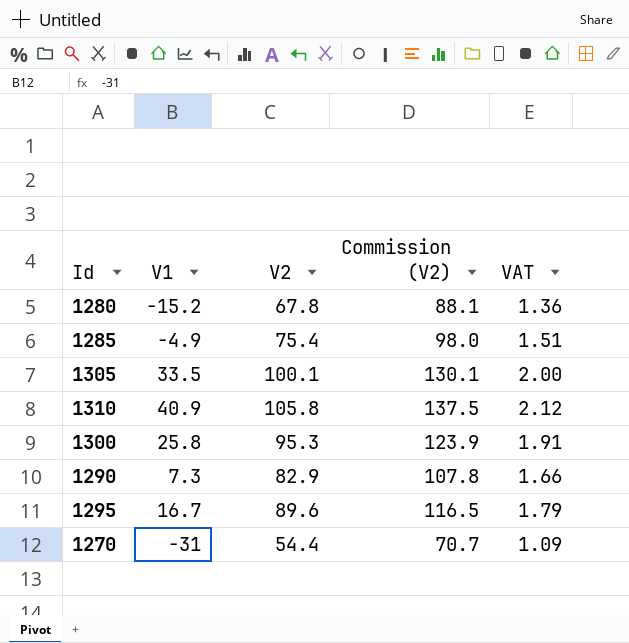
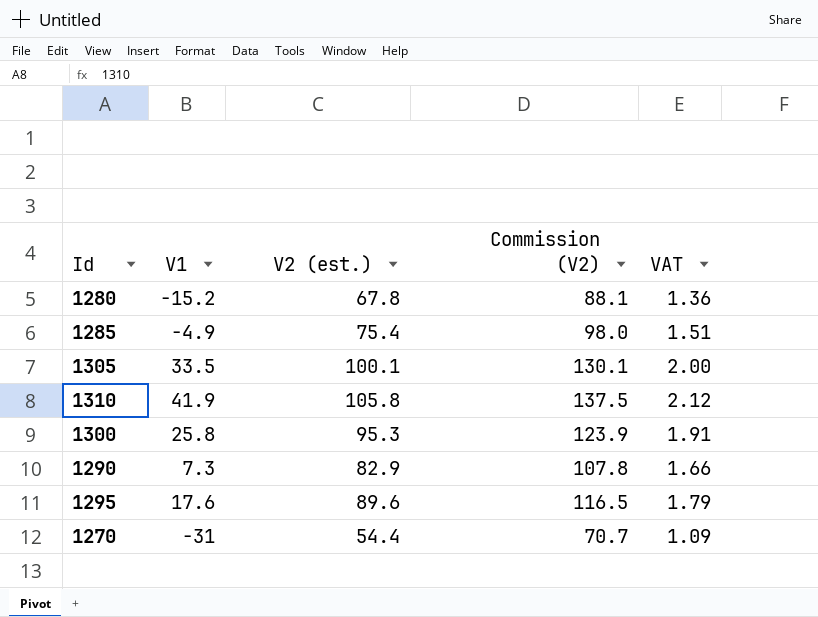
column name: V2 -> V2 (est.)
1310 | V1: 40.9 -> 41.9
1295 | V1: 16.7 -> 17.6

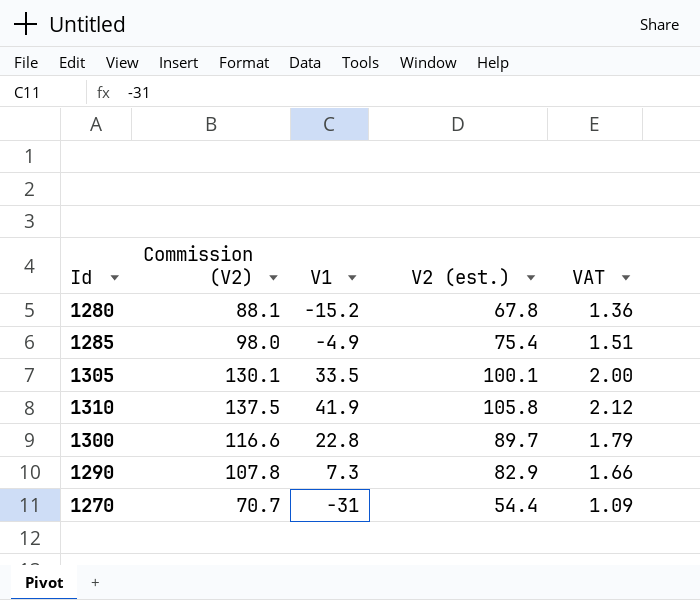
column Commission (V2) | position: 4 -> 2
row 1295: 17.6 | 89.6 | 116.5 | 1.79 -> none
1300 | Commission (V2): 123.9 -> 116.6
1300 | V1: 25.8 -> 22.8
1300 | V2 (est.): 95.3 -> 89.7
1300 | VAT: 1.91 -> 1.79

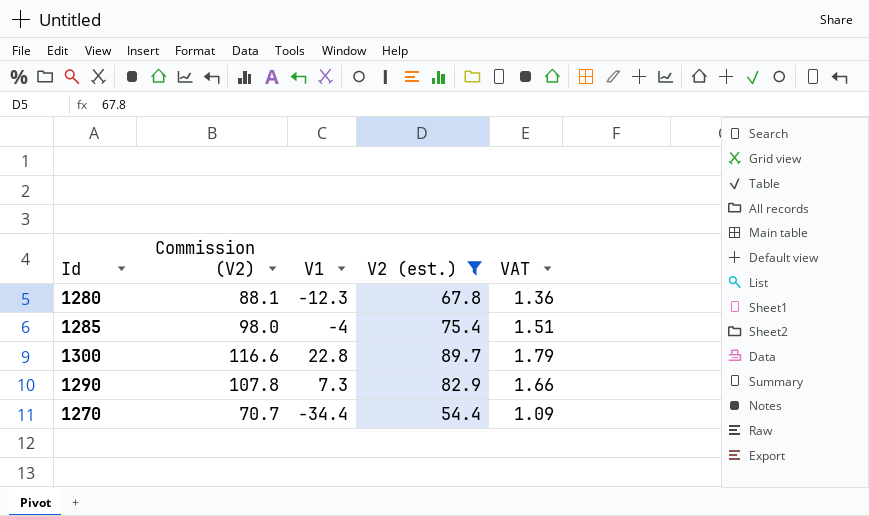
filter: none -> V2 (est.) <= 89.7
1280 | V1: -15.2 -> -12.3
1285 | V1: -4.9 -> -4
1270 | V1: -31 -> -34.4

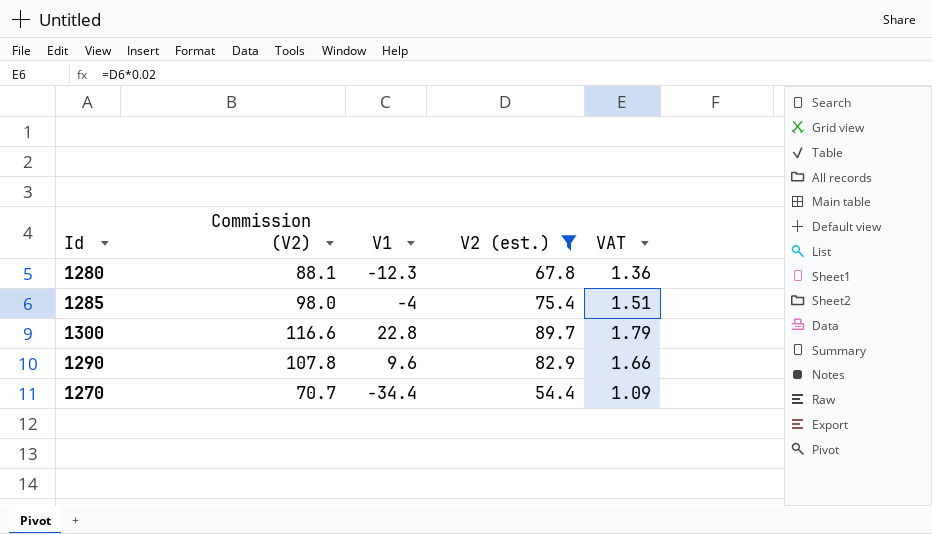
1290 | V1: 7.3 -> 9.6

